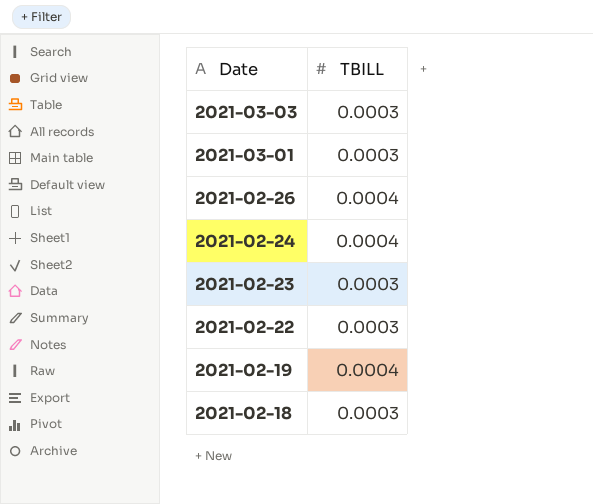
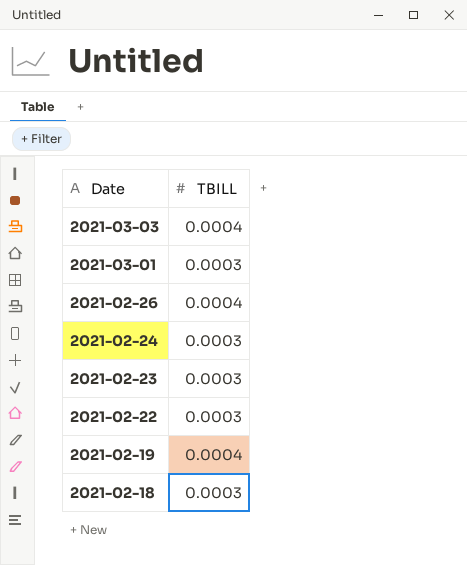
2021-03-03 | TBILL: 0.0003 -> 0.0004
2021-02-24 | TBILL: 0.0004 -> 0.0003

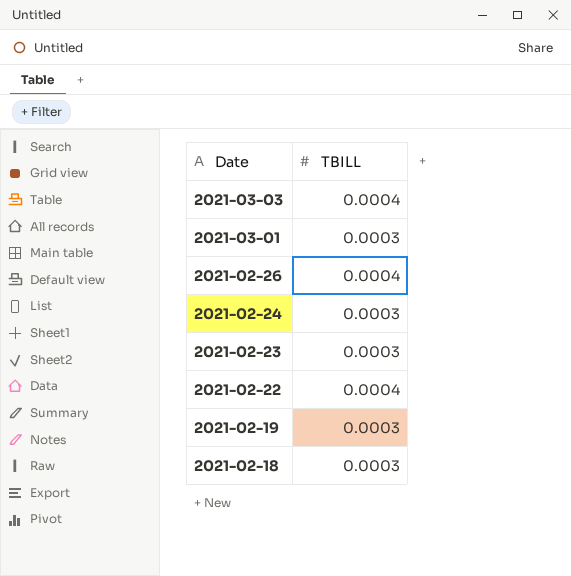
2021-02-22 | TBILL: 0.0003 -> 0.0004
2021-02-19 | TBILL: 0.0004 -> 0.0003

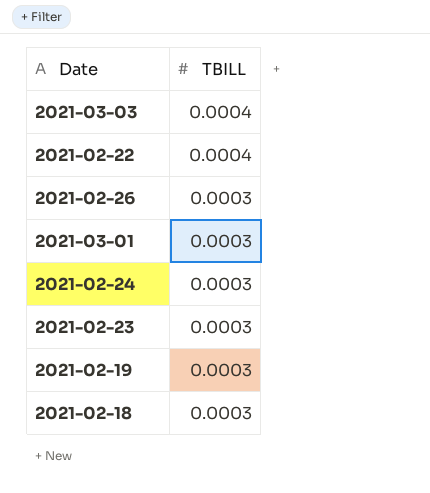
row order: Date descending -> TBILL descending
2021-02-26 | TBILL: 0.0004 -> 0.0003

